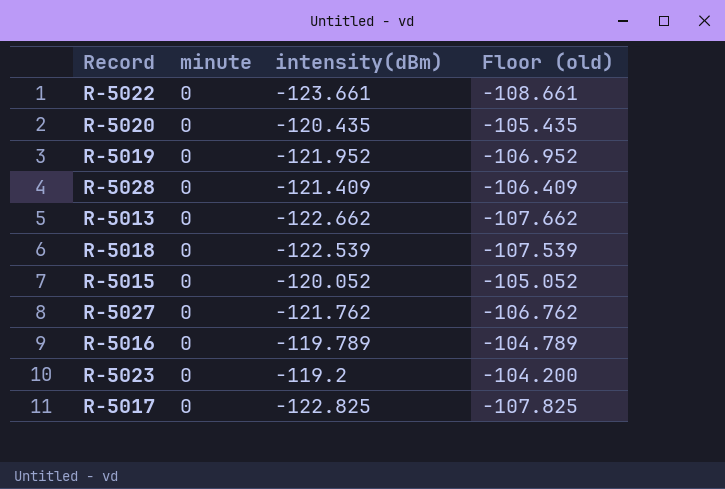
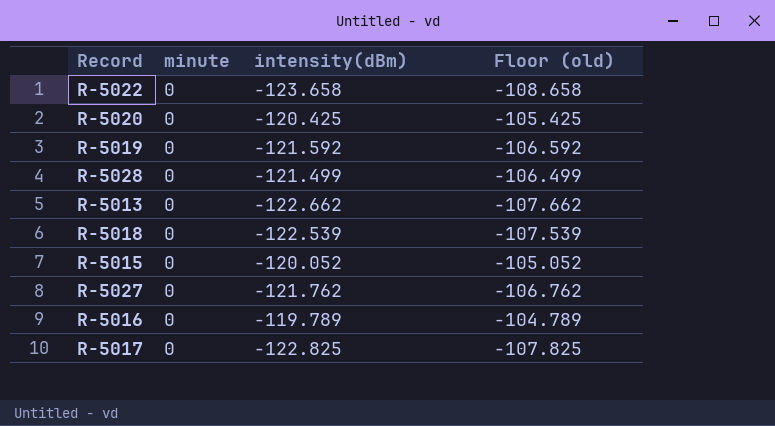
row R-5023: 0 | -119.2 | -104.200 -> none
R-5022 | intensity(dBm): -123.661 -> -123.658
R-5022 | Floor (old): -108.661 -> -108.658
R-5020 | intensity(dBm): -120.435 -> -120.425
R-5020 | Floor (old): -105.435 -> -105.425
R-5019 | intensity(dBm): -121.952 -> -121.592
R-5019 | Floor (old): -106.952 -> -106.592
R-5028 | intensity(dBm): -121.409 -> -121.499
R-5028 | Floor (old): -106.409 -> -106.499

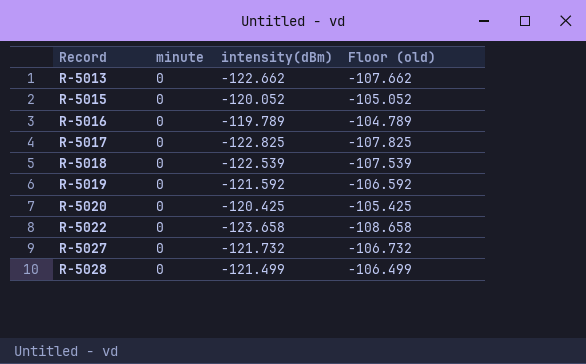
row order: none -> Record ascending
R-5027 | intensity(dBm): -121.762 -> -121.732
R-5027 | Floor (old): -106.762 -> -106.732

